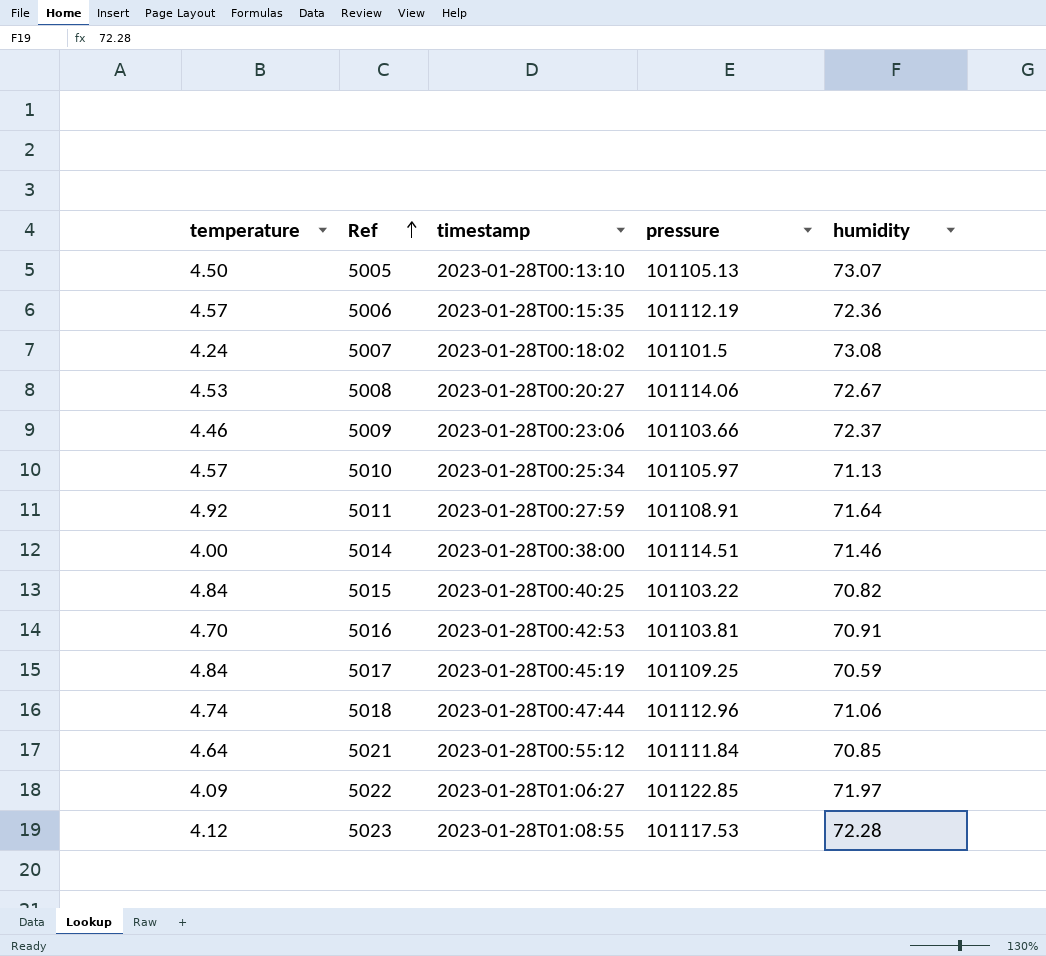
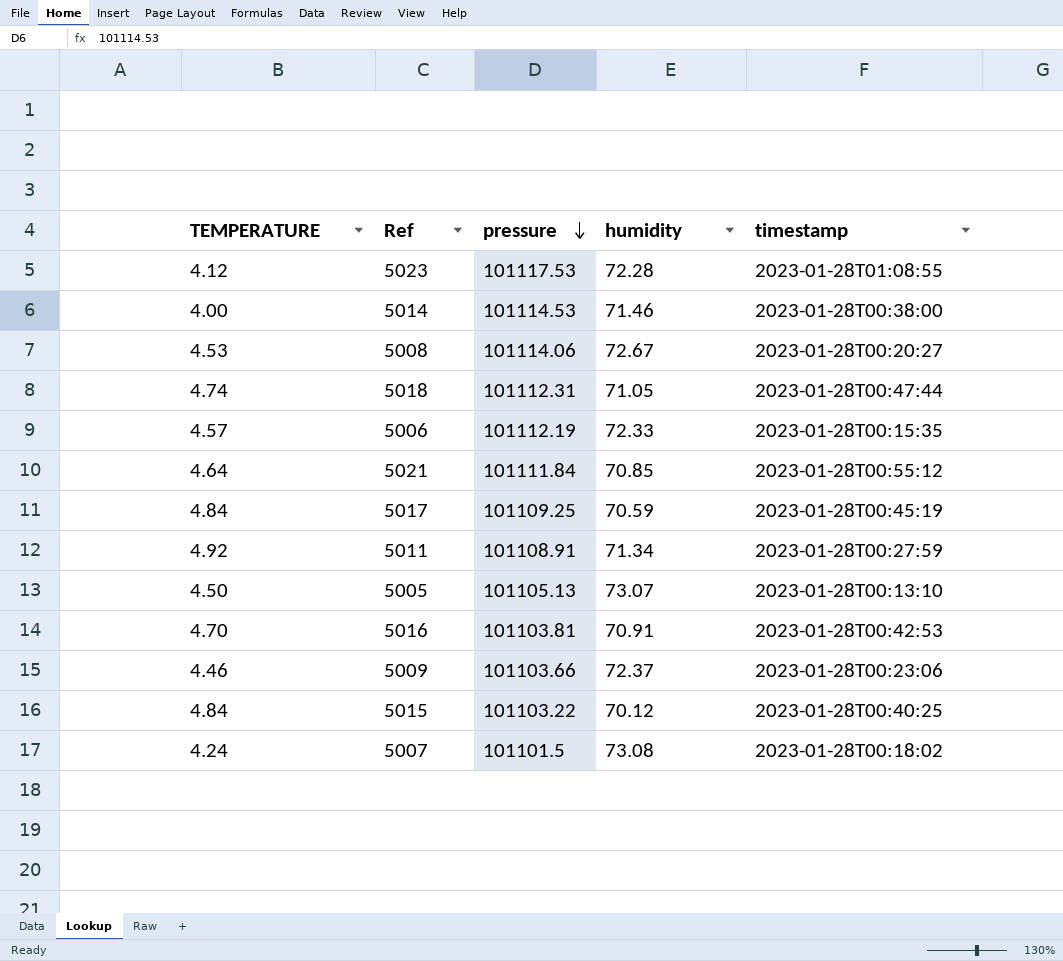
row order: Ref ascending -> pressure descending
column name: temperature -> TEMPERATURE
column timestamp | position: 3 -> 5
row 5010: 4.57 | 2023-01-28T00:25:34 | 101105.97 | 71.13 -> none
row 5022: 4.09 | 2023-01-28T01:06:27 | 101122.85 | 71.97 -> none
5014 | pressure: 101114.51 -> 101114.53
5018 | pressure: 101112.96 -> 101112.31
5018 | humidity: 71.06 -> 71.05
5006 | humidity: 72.36 -> 72.33
5011 | humidity: 71.64 -> 71.34
5015 | humidity: 70.82 -> 70.12

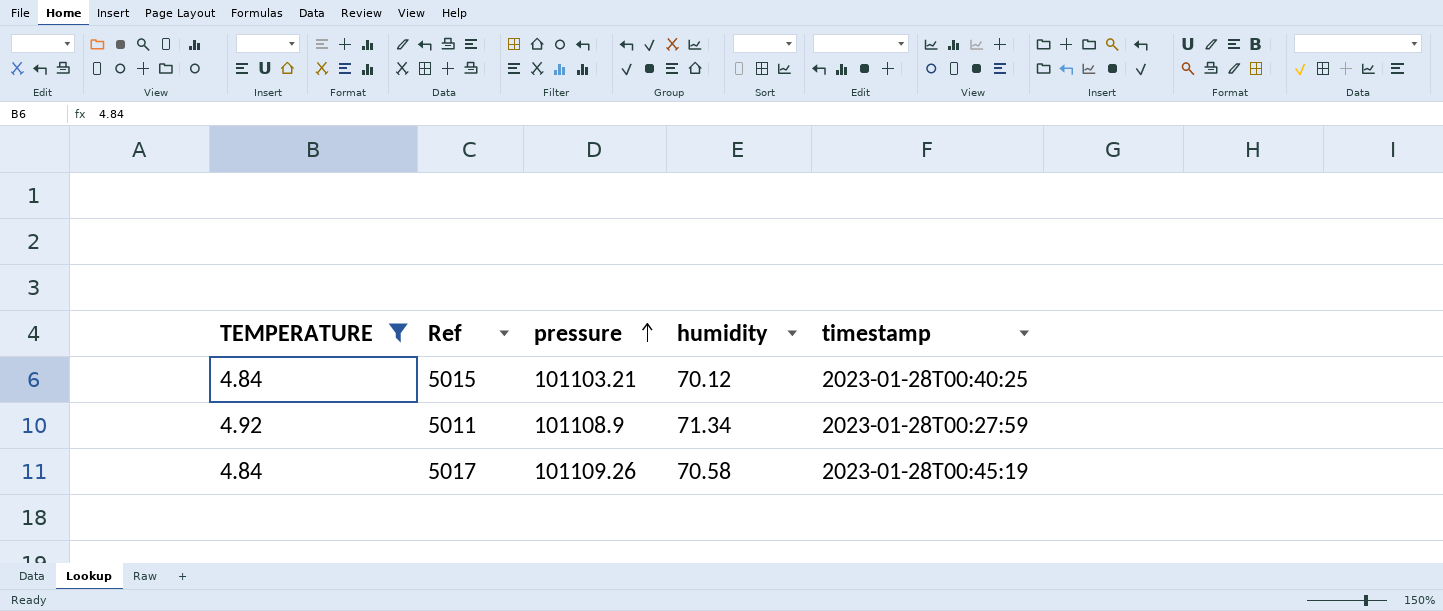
filter: none -> TEMPERATURE >= 4.84
row order: pressure descending -> pressure ascending
5015 | pressure: 101103.22 -> 101103.21
5011 | pressure: 101108.91 -> 101108.9
5017 | pressure: 101109.25 -> 101109.26
5017 | humidity: 70.59 -> 70.58

